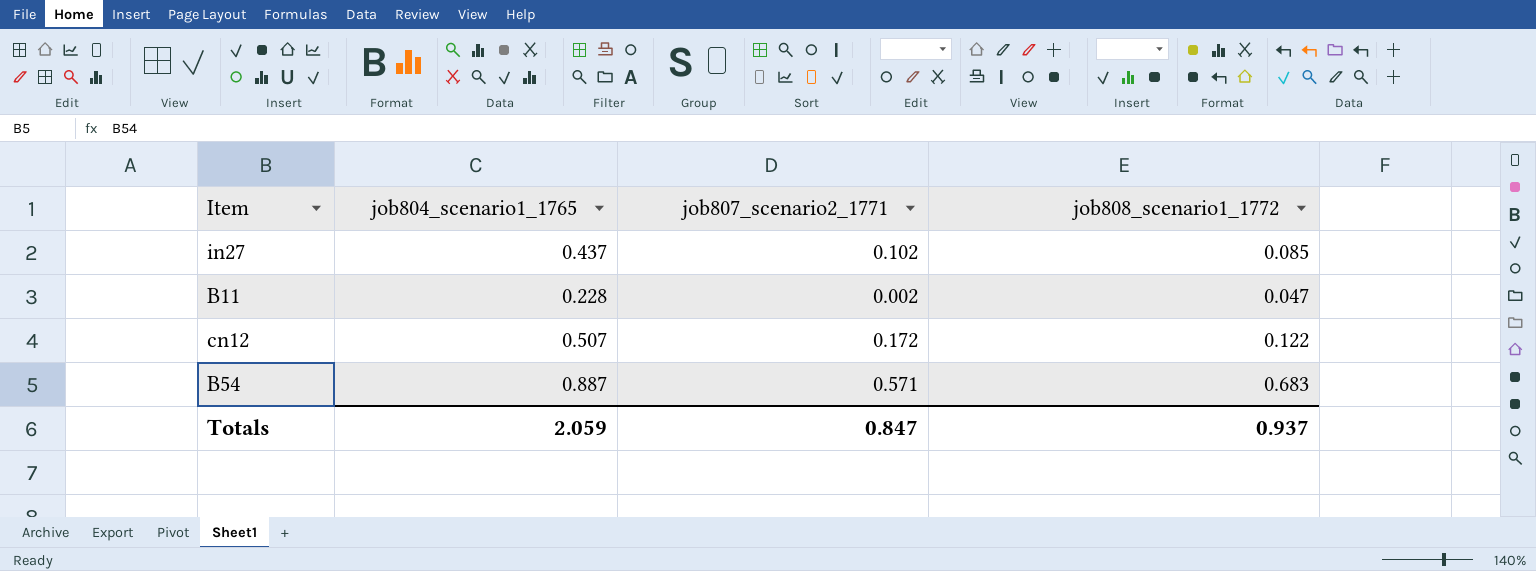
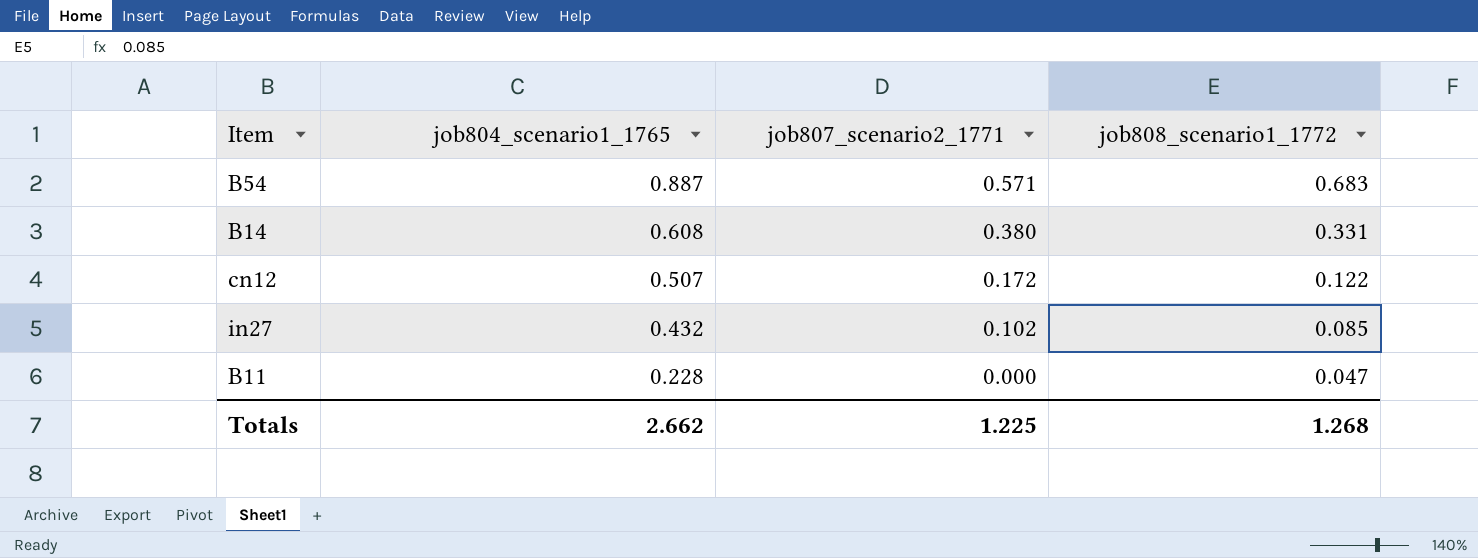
row order: none -> job804_scenario1_1765 descending
row B14: none -> 0.608 | 0.380 | 0.331
in27 | job804_scenario1_1765: 0.437 -> 0.432
B11 | job807_scenario2_1771: 0.002 -> 0.000
Totals | job804_scenario1_1765: 2.059 -> 2.662
Totals | job807_scenario2_1771: 0.847 -> 1.225
Totals | job808_scenario1_1772: 0.937 -> 1.268

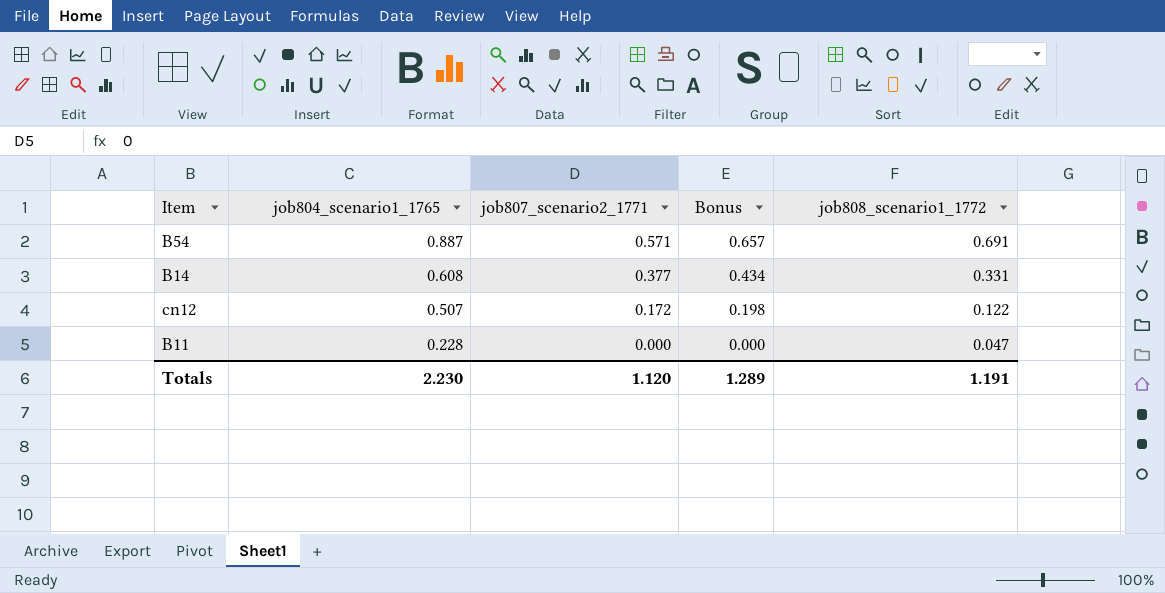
column Bonus | formula: none -> [job807_scenario2_1771] * 1.15
row in27: 0.432 | 0.102 | 0.085 -> none
B54 | job808_scenario1_1772: 0.683 -> 0.691
B14 | job807_scenario2_1771: 0.380 -> 0.377
Totals | job804_scenario1_1765: 2.662 -> 2.230
Totals | job807_scenario2_1771: 1.225 -> 1.120
Totals | job808_scenario1_1772: 1.268 -> 1.191

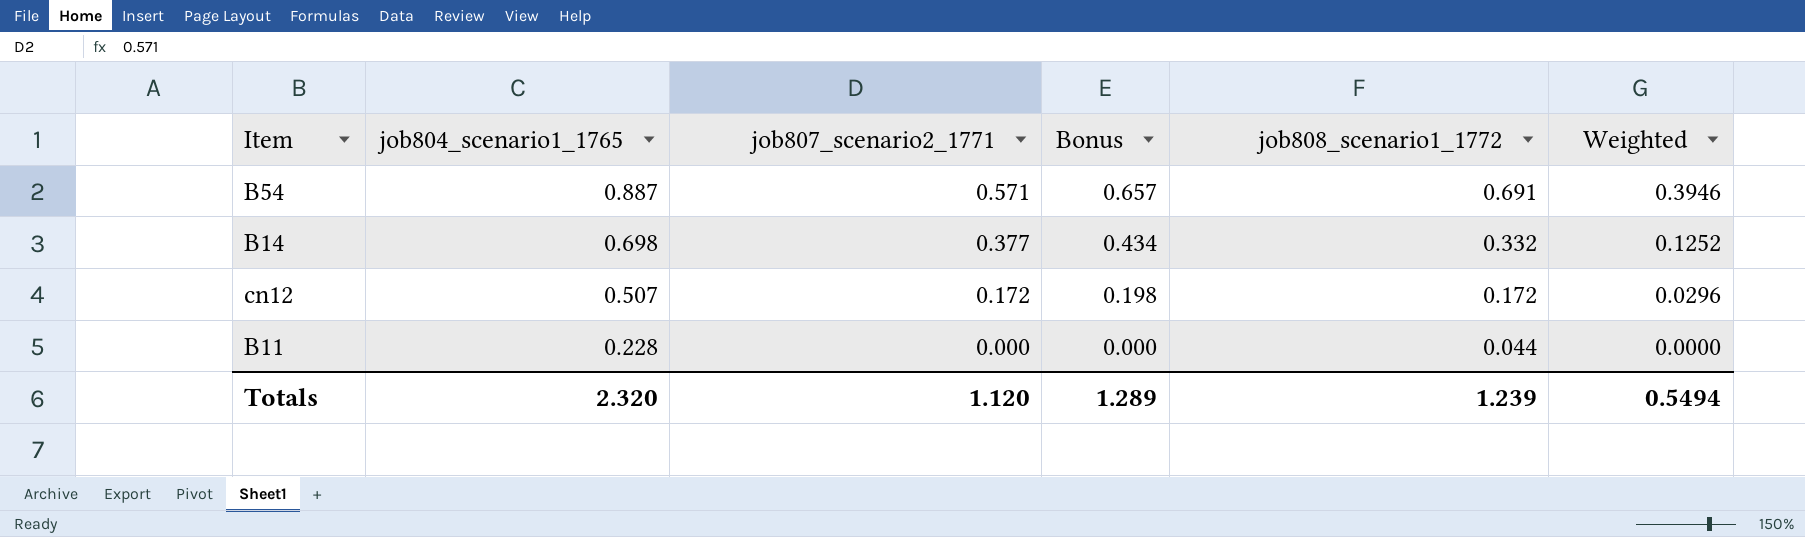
column Weighted | formula: none -> [job807_scenario2_1771] * [job808_scenario1_1772]
B14 | job804_scenario1_1765: 0.608 -> 0.698
B14 | job808_scenario1_1772: 0.331 -> 0.332
cn12 | job808_scenario1_1772: 0.122 -> 0.172
B11 | job808_scenario1_1772: 0.047 -> 0.044
Totals | job804_scenario1_1765: 2.230 -> 2.320
Totals | job808_scenario1_1772: 1.191 -> 1.239

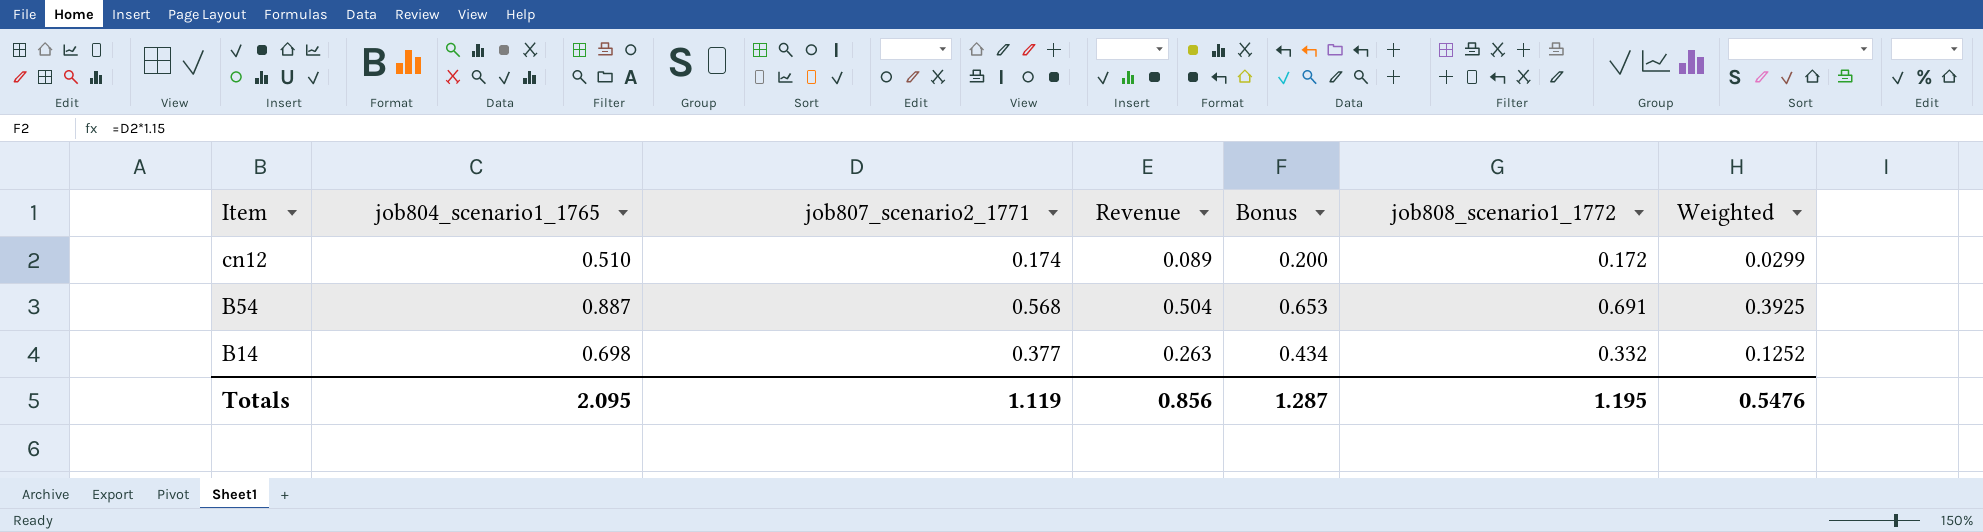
row order: job804_scenario1_1765 descending -> Item descending
column Revenue | formula: none -> [job804_scenario1_1765] * [job807_scenario2_1771]
row B11: 0.228 | 0.000 | 0.000 | 0.044 | 0.0000 -> none
cn12 | job804_scenario1_1765: 0.507 -> 0.510
cn12 | job807_scenario2_1771: 0.172 -> 0.174
cn12 | Bonus: 0.198 -> 0.200
cn12 | Weighted: 0.0296 -> 0.0299
B54 | job807_scenario2_1771: 0.571 -> 0.568
B54 | Bonus: 0.657 -> 0.653
B54 | Weighted: 0.3946 -> 0.3925
Totals | job804_scenario1_1765: 2.320 -> 2.095
Totals | job807_scenario2_1771: 1.120 -> 1.119
Totals | Bonus: 1.289 -> 1.287
Totals | job808_scenario1_1772: 1.239 -> 1.195
Totals | Weighted: 0.5494 -> 0.5476

